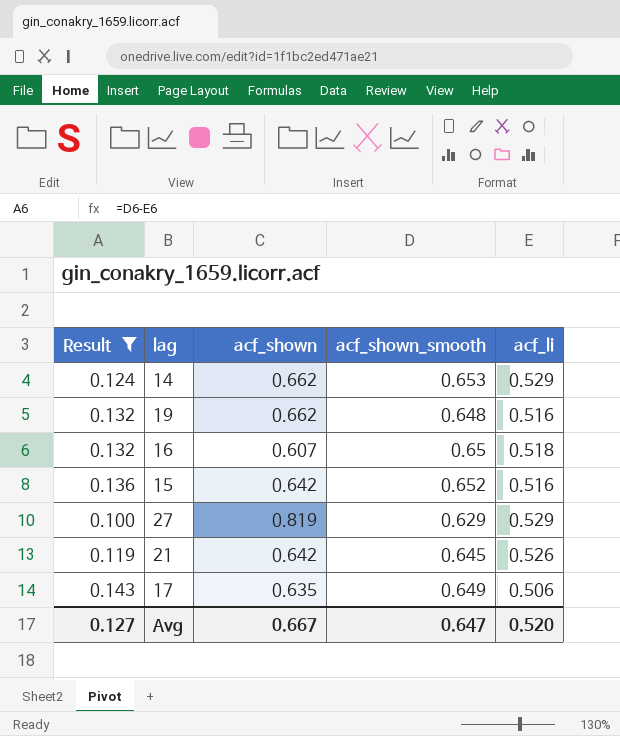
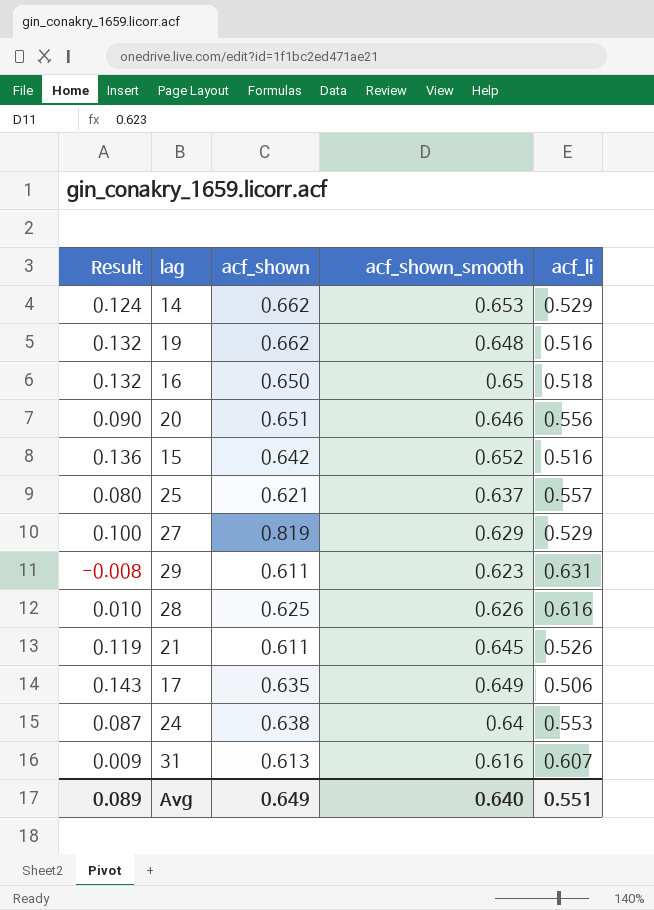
filter: Result >= 0.100 -> none
16 | acf_shown: 0.607 -> 0.650
21 | acf_shown: 0.642 -> 0.611
Avg | Result: 0.127 -> 0.089
Avg | acf_shown: 0.667 -> 0.649
Avg | acf_shown_smooth: 0.647 -> 0.640
Avg | acf_li: 0.520 -> 0.551

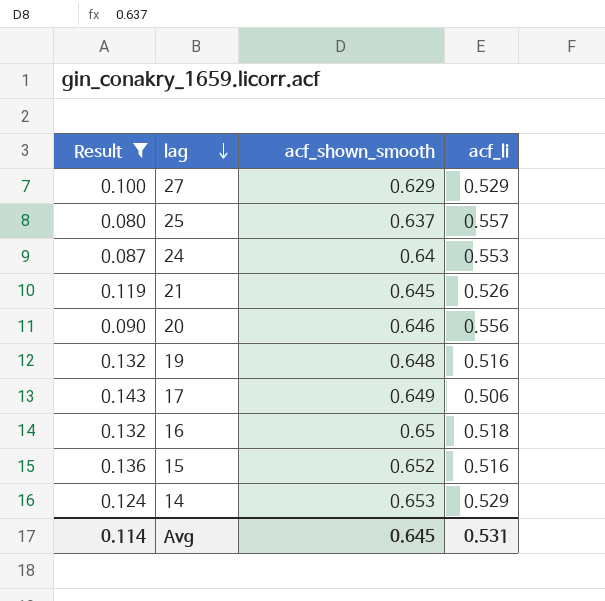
filter: none -> Result >= 0.080
row order: none -> lag descending
column acf_shown | position: 3 -> none
Avg | Result: 0.089 -> 0.114
Avg | acf_shown_smooth: 0.640 -> 0.645
Avg | acf_li: 0.551 -> 0.531

